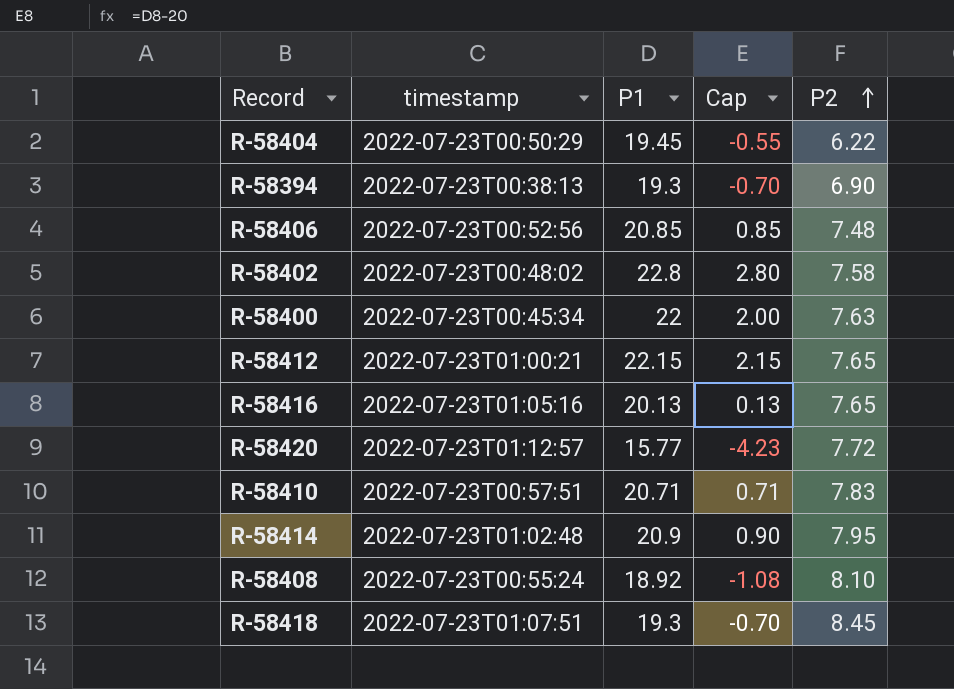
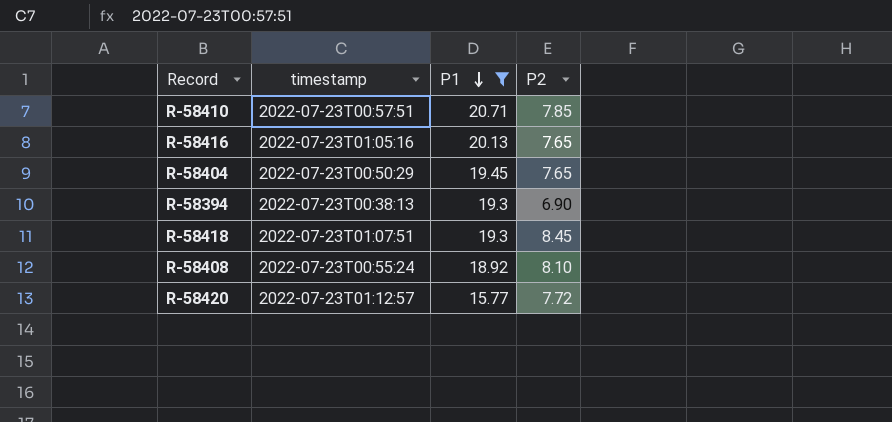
filter: none -> P1 <= 20.71
row order: P2 ascending -> P1 descending
column Cap | formula: [P1] - 20 -> none
R-58410 | P2: 7.83 -> 7.85
R-58404 | P2: 6.22 -> 7.65

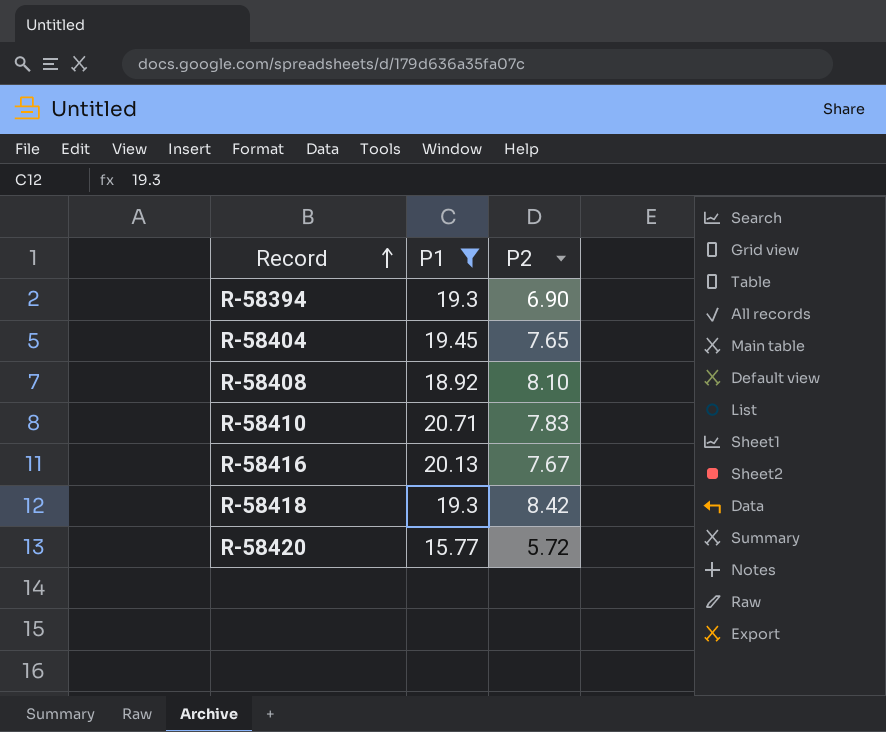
row order: P1 descending -> Record ascending
column timestamp | position: 2 -> none
R-58410 | P2: 7.85 -> 7.83
R-58416 | P2: 7.65 -> 7.67
R-58418 | P2: 8.45 -> 8.42
R-58420 | P2: 7.72 -> 5.72

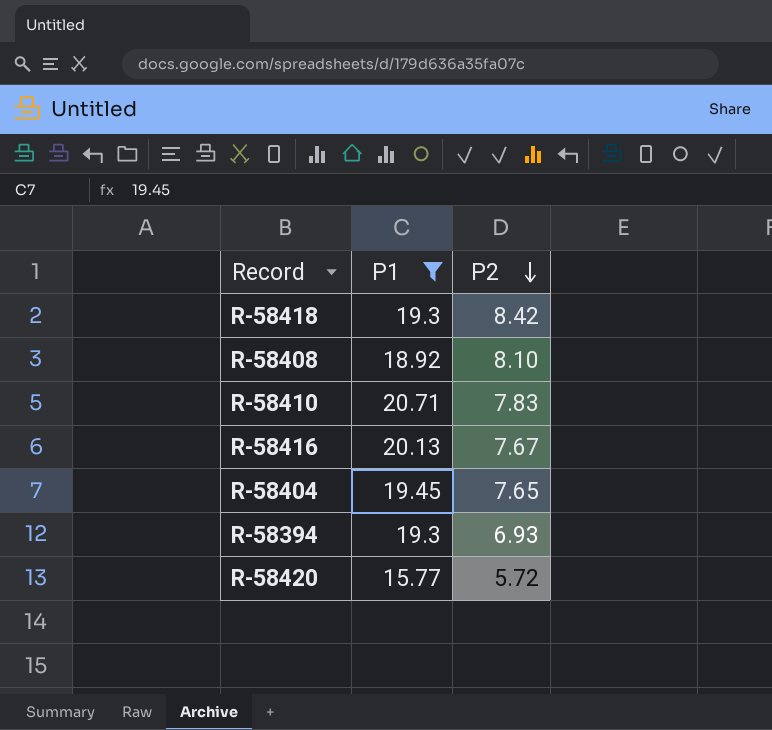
row order: Record ascending -> P2 descending
R-58394 | P2: 6.90 -> 6.93

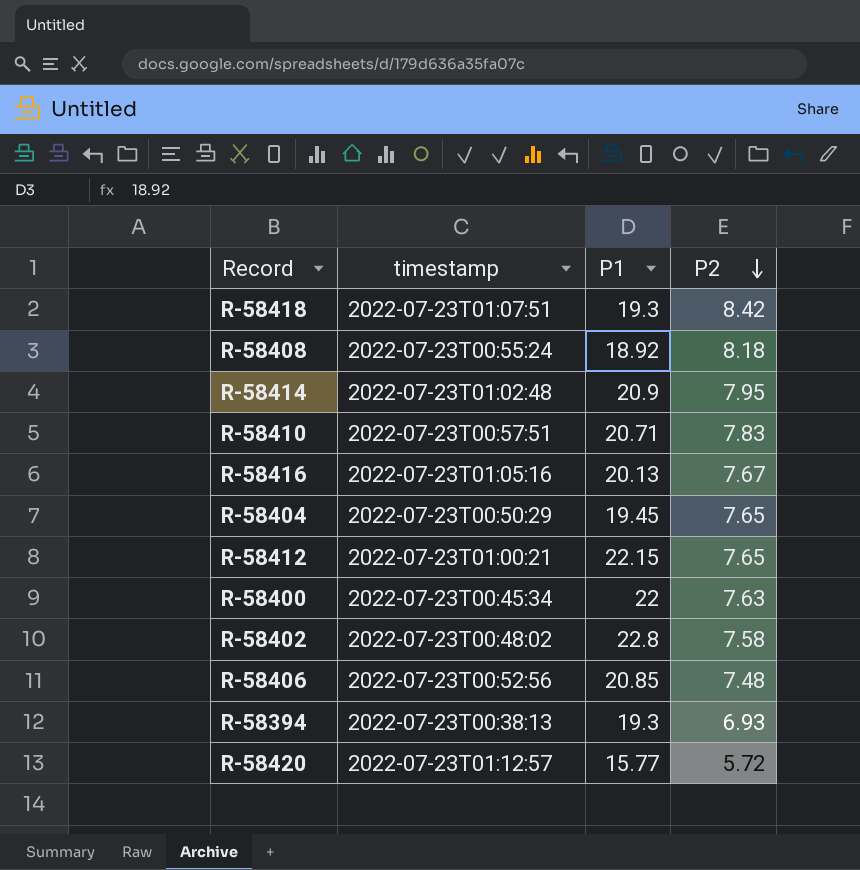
filter: P1 <= 20.71 -> none
column timestamp | position: none -> 2
R-58408 | P2: 8.10 -> 8.18

